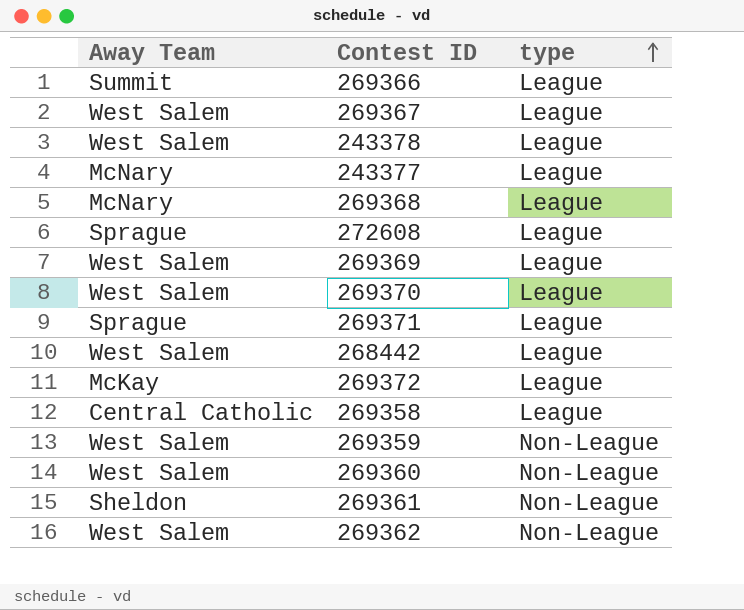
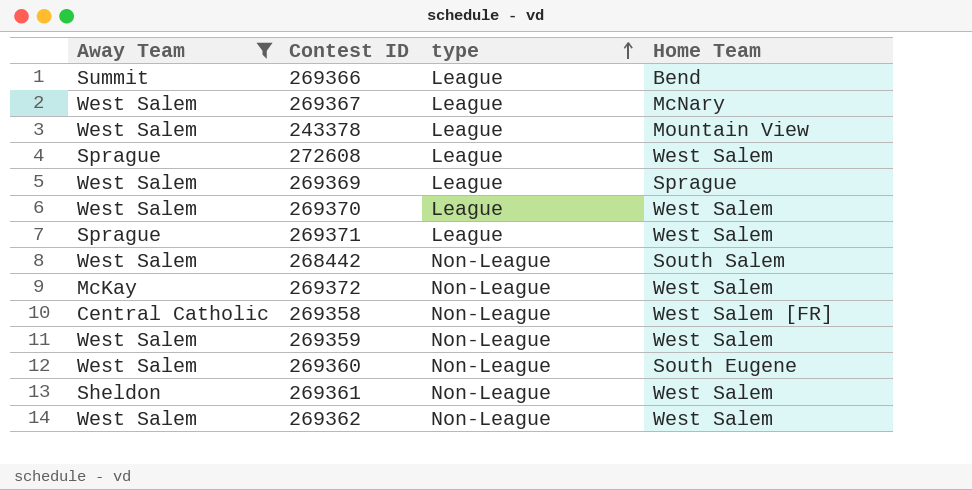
filter: none -> Away Team != McNary
column Home Team | position: none -> 4
268442 | type: League -> Non-League
269372 | type: League -> Non-League
269358 | type: League -> Non-League

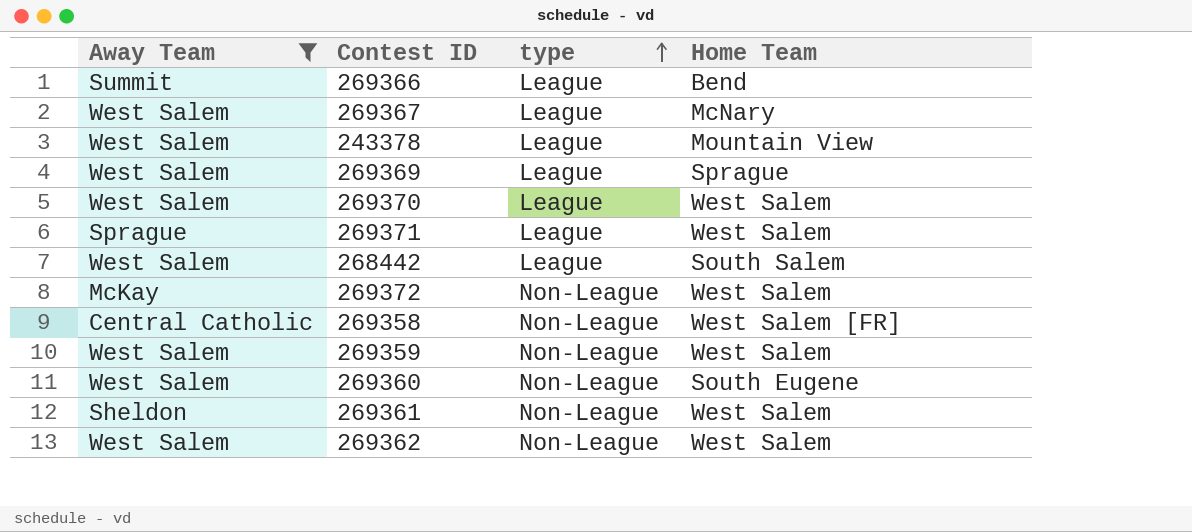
row 272608: Sprague | League | West Salem -> none
268442 | type: Non-League -> League

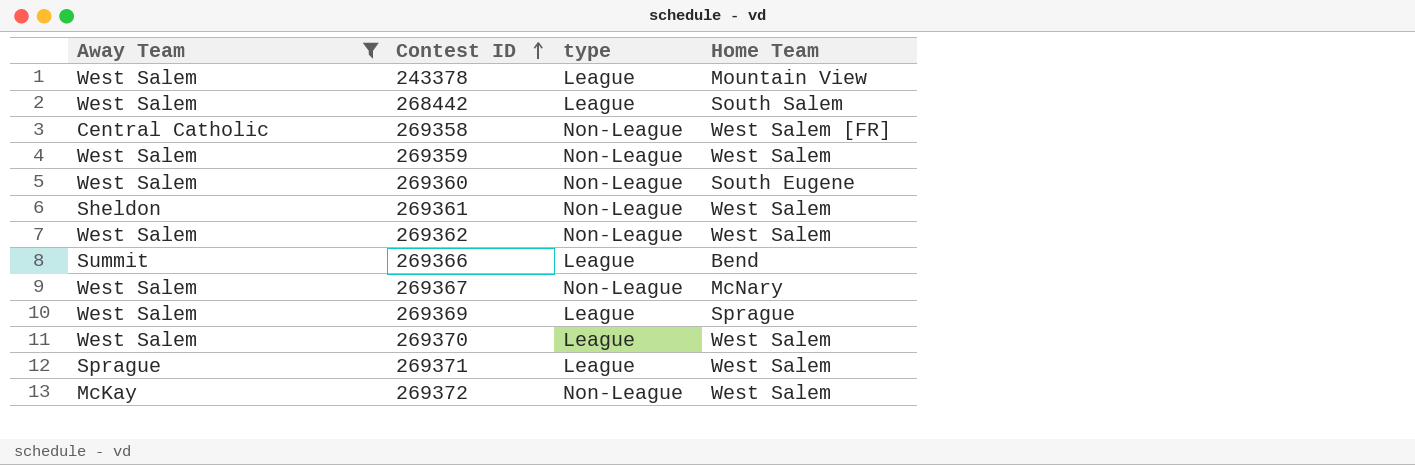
row order: type ascending -> Contest ID ascending
269367 | type: League -> Non-League

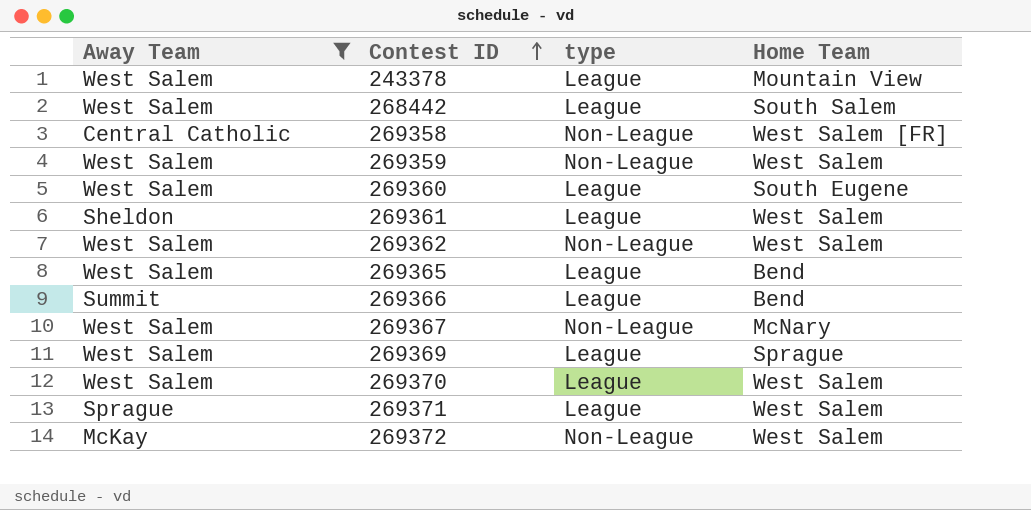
269360 | type: Non-League -> League
269361 | type: Non-League -> League
row 269365: none -> West Salem | League | Bend

